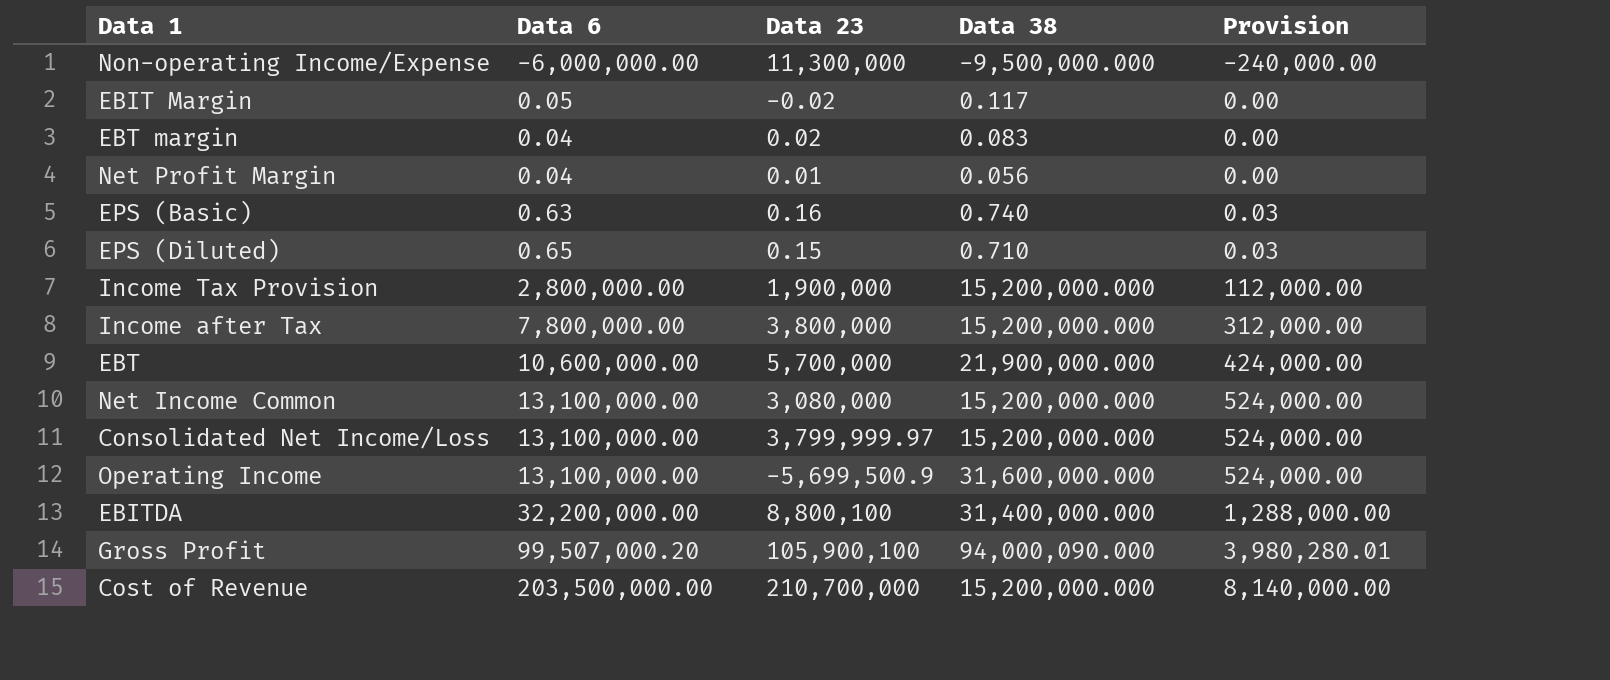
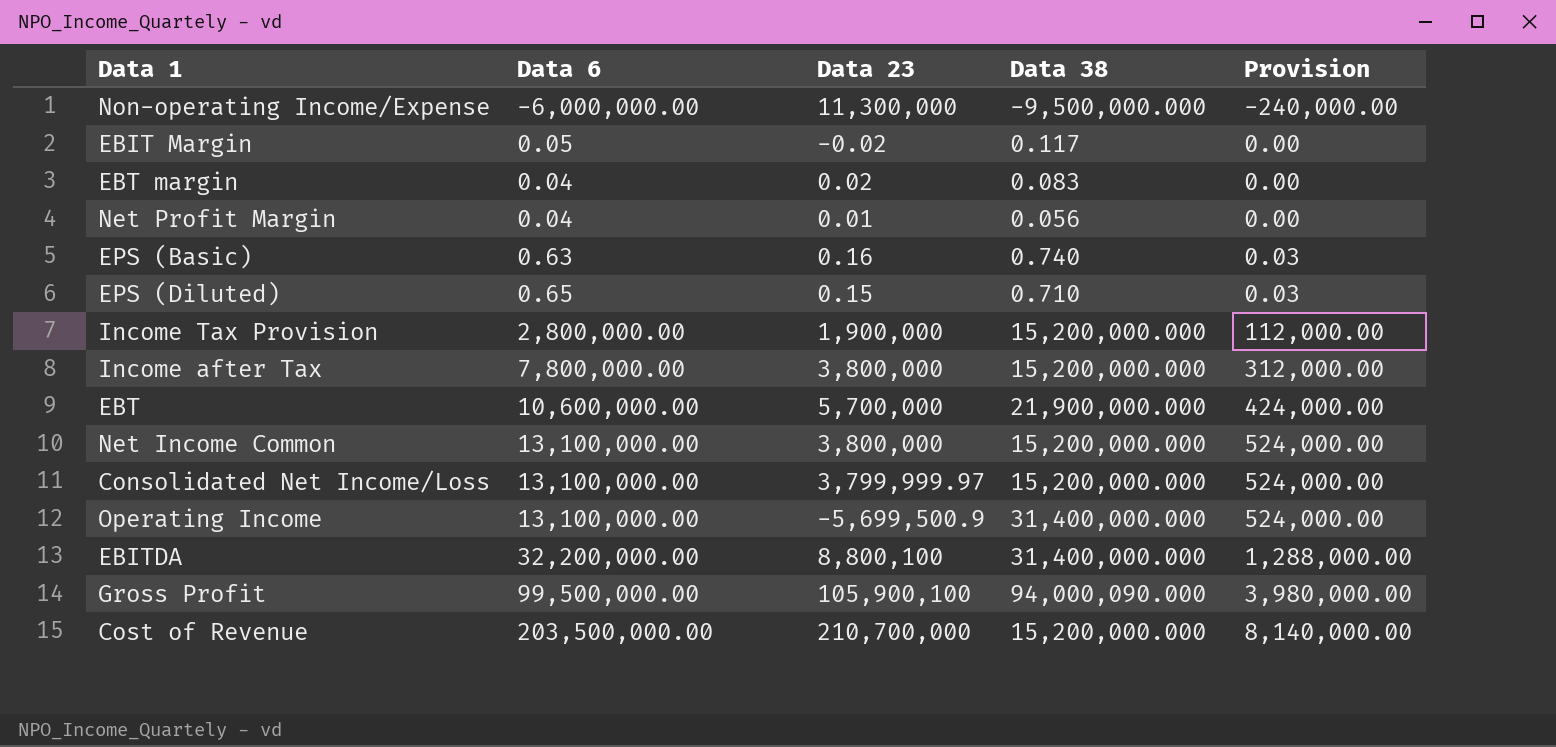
Net Income Common | Data 23: 3,080,000 -> 3,800,000
Operating Income | Data 38: 31,600,000.000 -> 31,400,000.000
Gross Profit | Data 6: 99,507,000.20 -> 99,500,000.00
Gross Profit | Provision: 3,980,280.01 -> 3,980,000.00

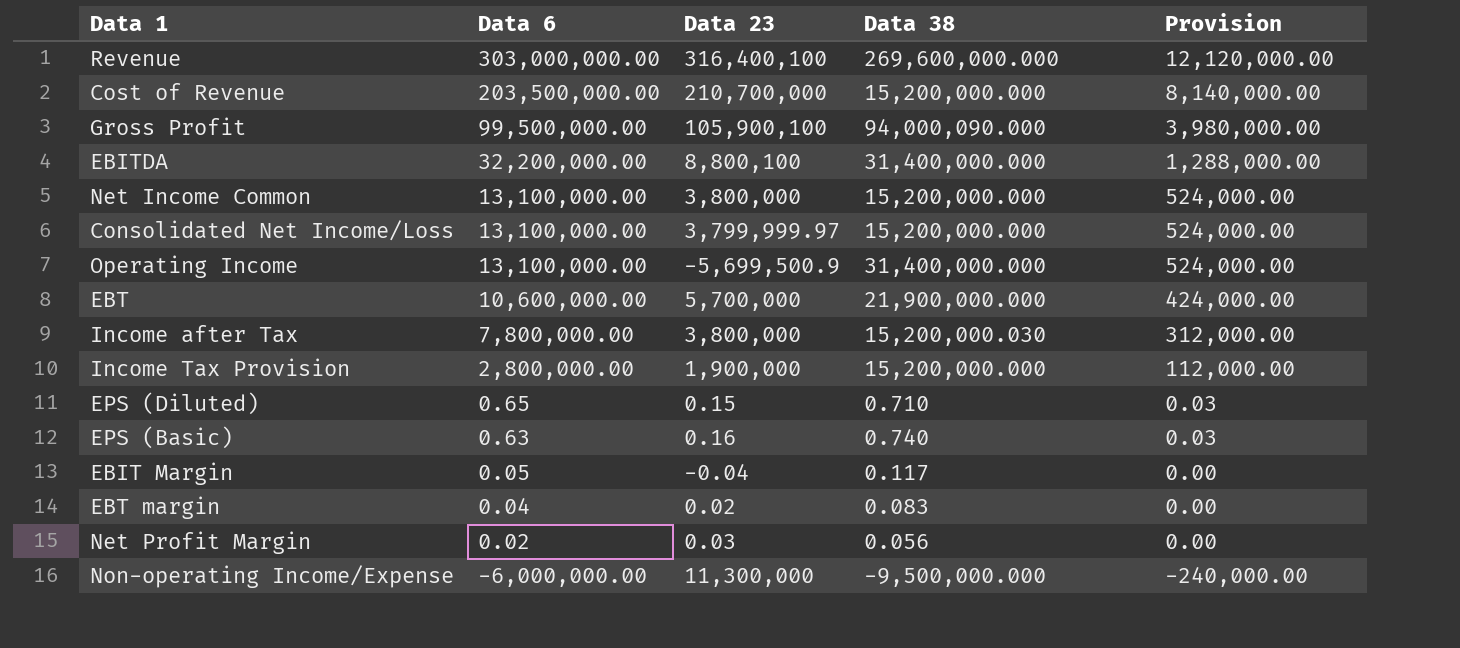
row order: Provision ascending -> Data 6 descending
row Revenue: none -> 303,000,000.00 | 316,400,100 | 269,600,000.000 | 12,120,000.00
Income after Tax | Data 38: 15,200,000.000 -> 15,200,000.030
EBIT Margin | Data 23: -0.02 -> -0.04
Net Profit Margin | Data 6: 0.04 -> 0.02
Net Profit Margin | Data 23: 0.01 -> 0.03

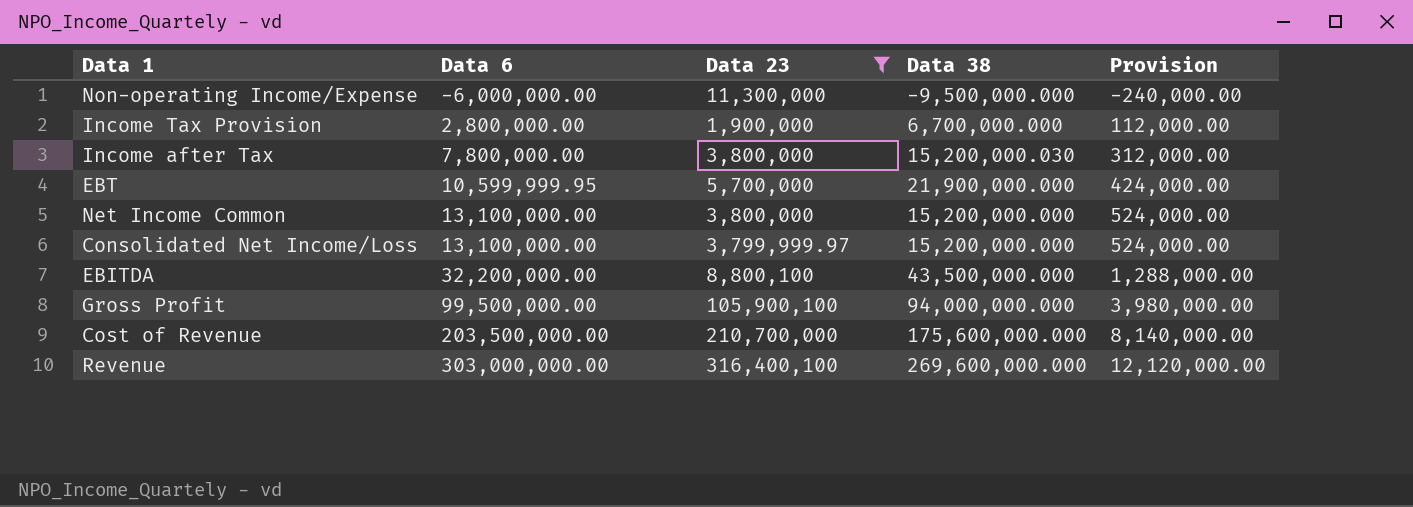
filter: none -> Data 23 >= 1,900,000
row order: Data 6 descending -> Data 6 ascending
Income Tax Provision | Data 38: 15,200,000.000 -> 6,700,000.000
EBT | Data 6: 10,600,000.00 -> 10,599,999.95
EBITDA | Data 38: 31,400,000.000 -> 43,500,000.000
Gross Profit | Data 38: 94,000,090.000 -> 94,000,000.000
Cost of Revenue | Data 38: 15,200,000.000 -> 175,600,000.000

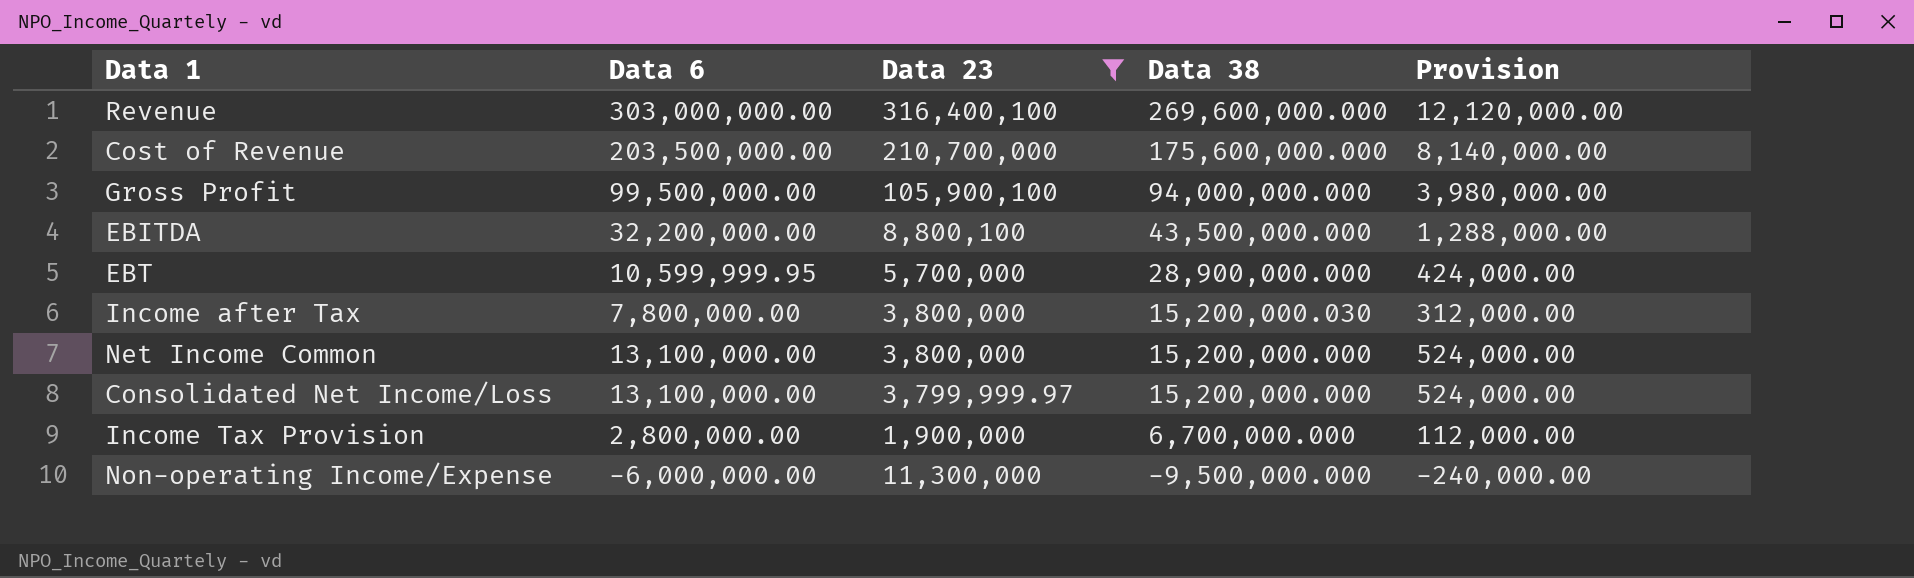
row order: Data 6 ascending -> Data 38 descending
EBT | Data 38: 21,900,000.000 -> 28,900,000.000

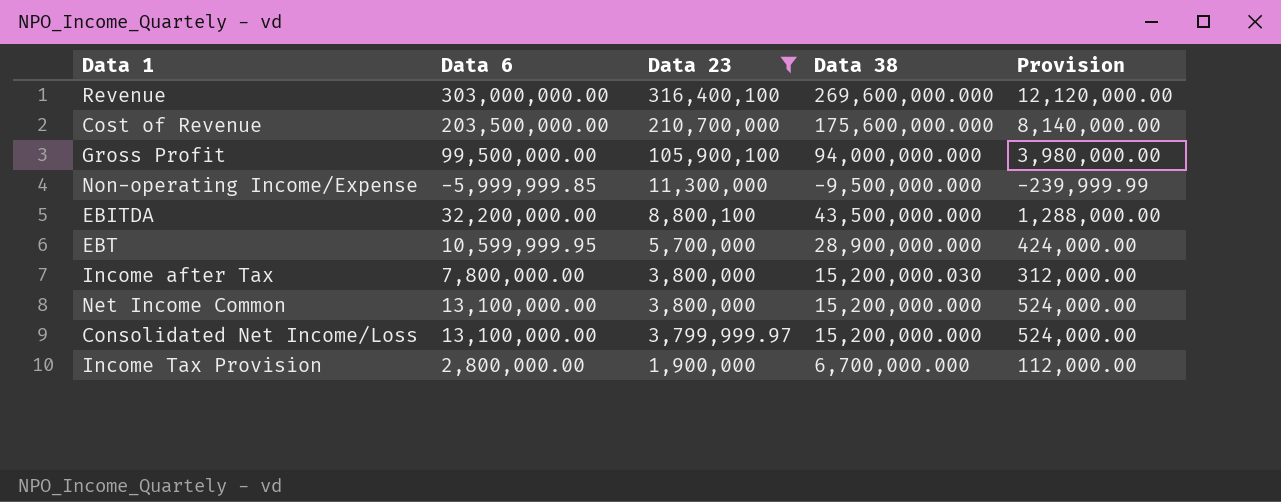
row order: Data 38 descending -> Data 23 descending
Non-operating Income/Expense | Data 6: -6,000,000.00 -> -5,999,999.85
Non-operating Income/Expense | Provision: -240,000.00 -> -239,999.99

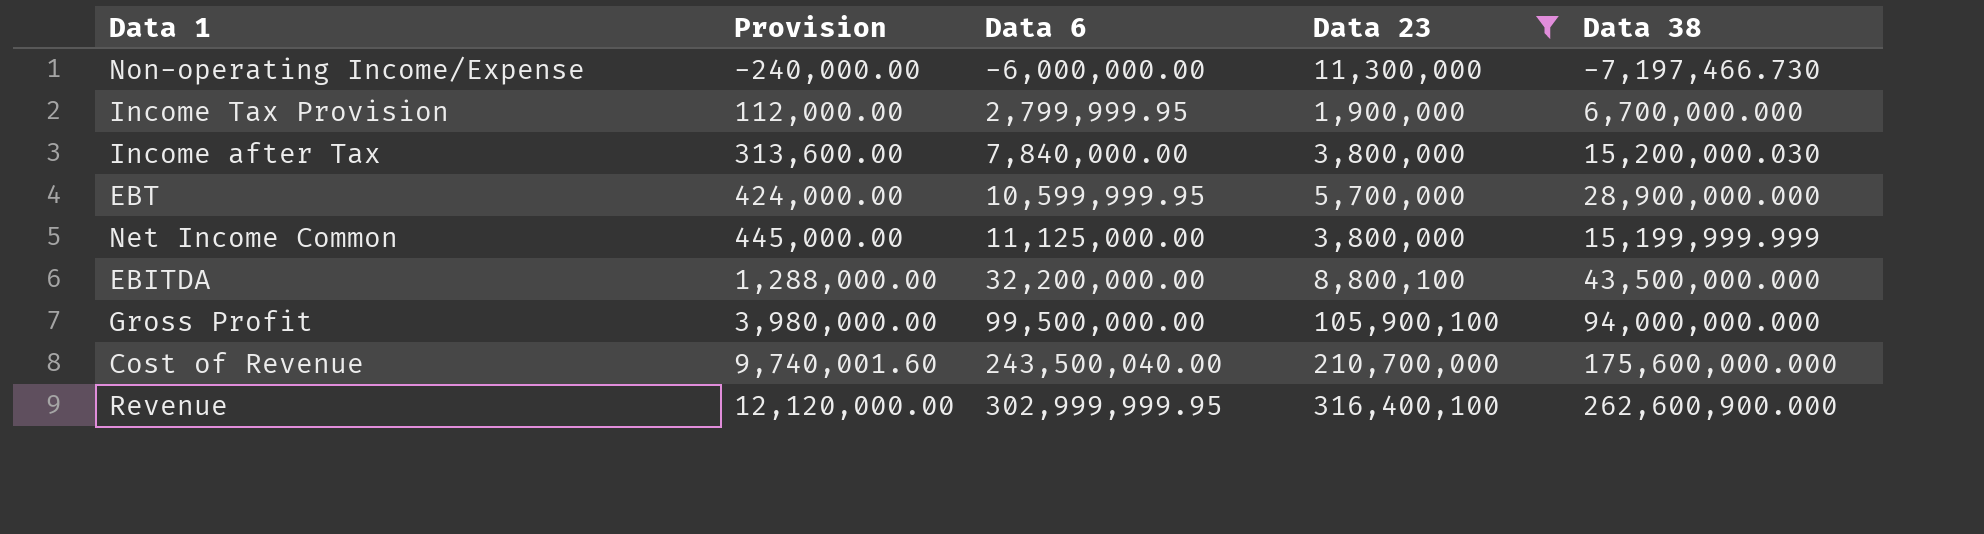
row order: Data 23 descending -> Provision ascending
column Provision | position: 5 -> 2
row Consolidated Net Income/Loss: 13,100,000.00 | 3,799,999.97 | 15,200,000.000 | 524,000.00 -> none
Non-operating Income/Expense | Provision: -239,999.99 -> -240,000.00
Non-operating Income/Expense | Data 6: -5,999,999.85 -> -6,000,000.00
Non-operating Income/Expense | Data 38: -9,500,000.000 -> -7,197,466.730
Income Tax Provision | Data 6: 2,800,000.00 -> 2,799,999.95
Income after Tax | Provision: 312,000.00 -> 313,600.00
Income after Tax | Data 6: 7,800,000.00 -> 7,840,000.00
Net Income Common | Provision: 524,000.00 -> 445,000.00
Net Income Common | Data 6: 13,100,000.00 -> 11,125,000.00
Net Income Common | Data 38: 15,200,000.000 -> 15,199,999.999
Cost of Revenue | Provision: 8,140,000.00 -> 9,740,001.60
Cost of Revenue | Data 6: 203,500,000.00 -> 243,500,040.00
Revenue | Data 6: 303,000,000.00 -> 302,999,999.95
Revenue | Data 38: 269,600,000.000 -> 262,600,900.000

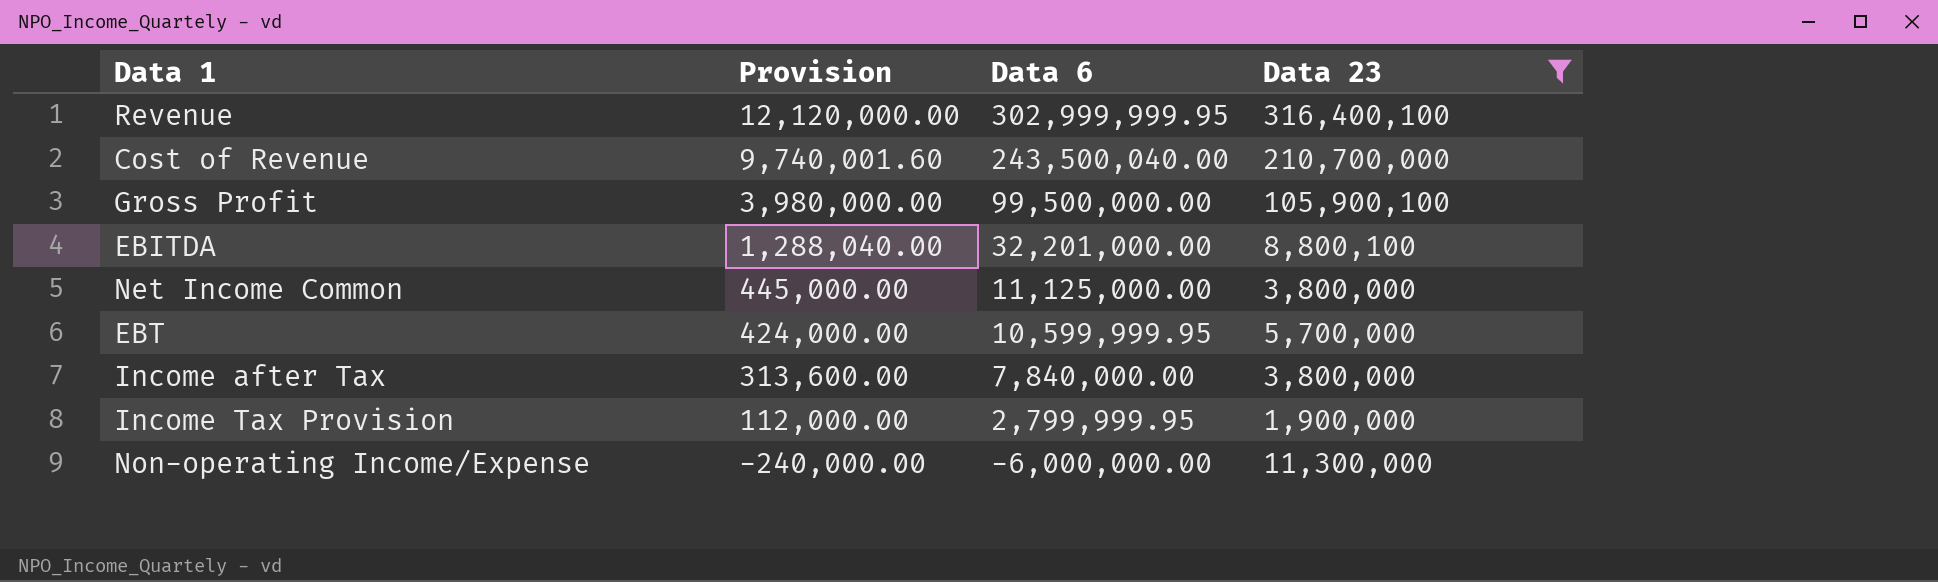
row order: Provision ascending -> Provision descending
column Data 38 | position: 5 -> none
EBITDA | Provision: 1,288,000.00 -> 1,288,040.00
EBITDA | Data 6: 32,200,000.00 -> 32,201,000.00

